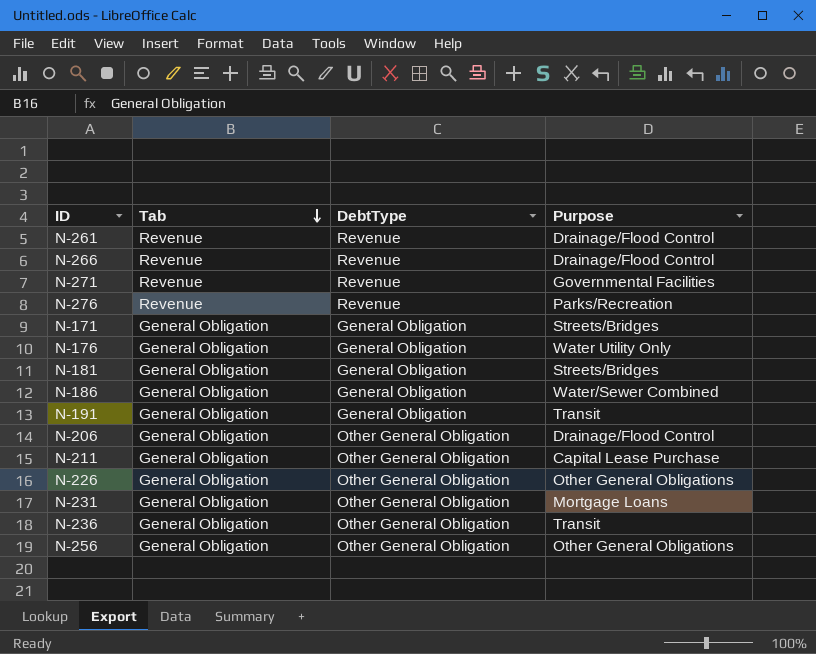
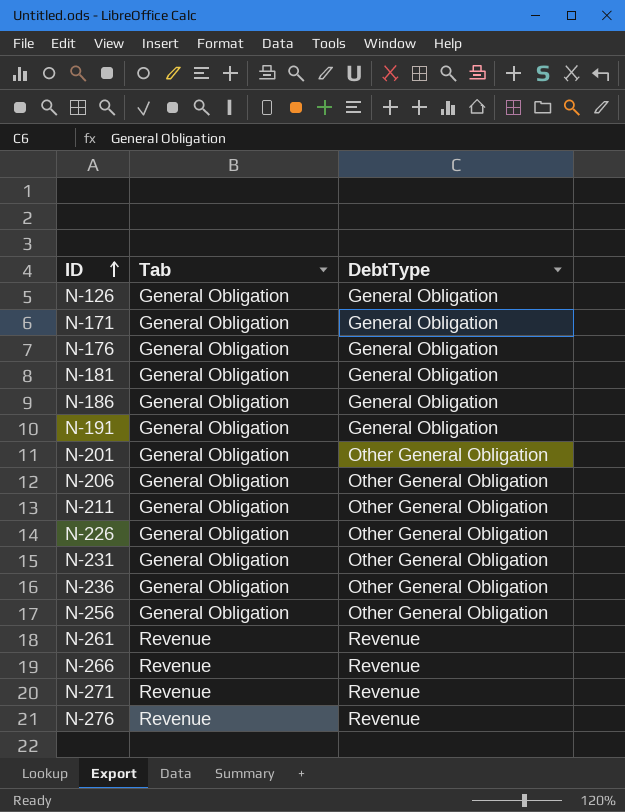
row order: Tab descending -> ID ascending
column Purpose | position: 4 -> none
row N-126: none -> General Obligation | General Obligation
row N-201: none -> General Obligation | Other General Obligation

